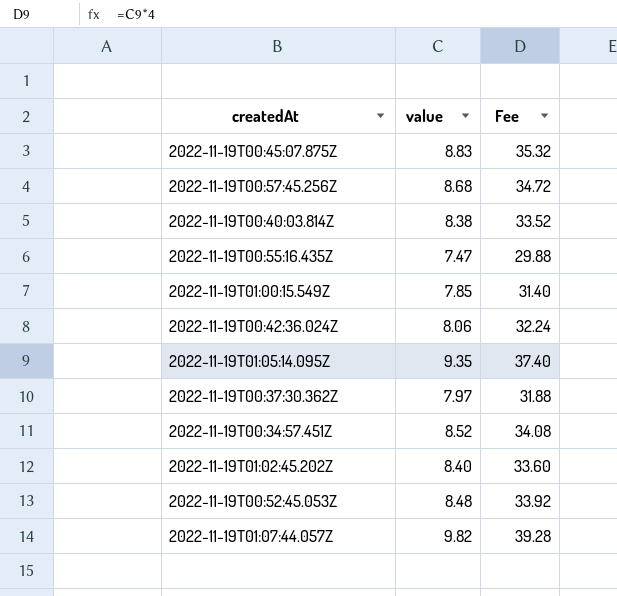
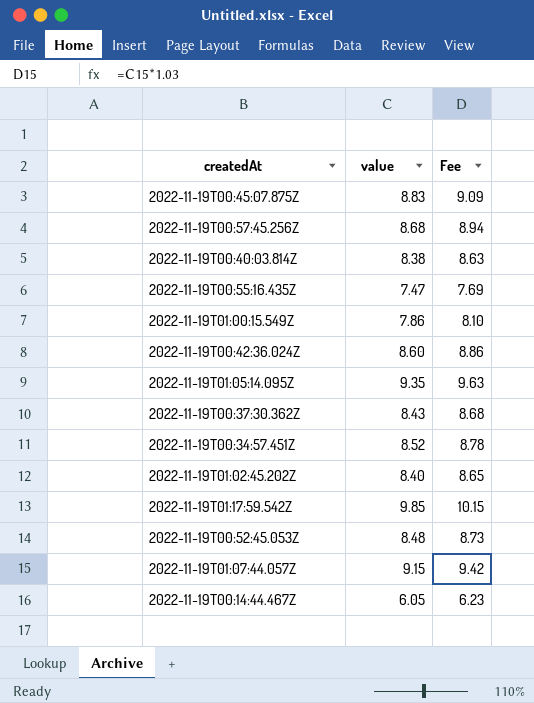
column Fee | formula: [value] * 4 -> [value] * 1.03
2022-11-19T01:00:15.549Z | value: 7.85 -> 7.86
2022-11-19T00:42:36.024Z | value: 8.06 -> 8.60
2022-11-19T00:37:30.362Z | value: 7.97 -> 8.43
row 2022-11-19T01:17:59.542Z: none -> 9.85 | 10.15
2022-11-19T01:07:44.057Z | value: 9.82 -> 9.15
row 2022-11-19T00:14:44.467Z: none -> 6.05 | 6.23

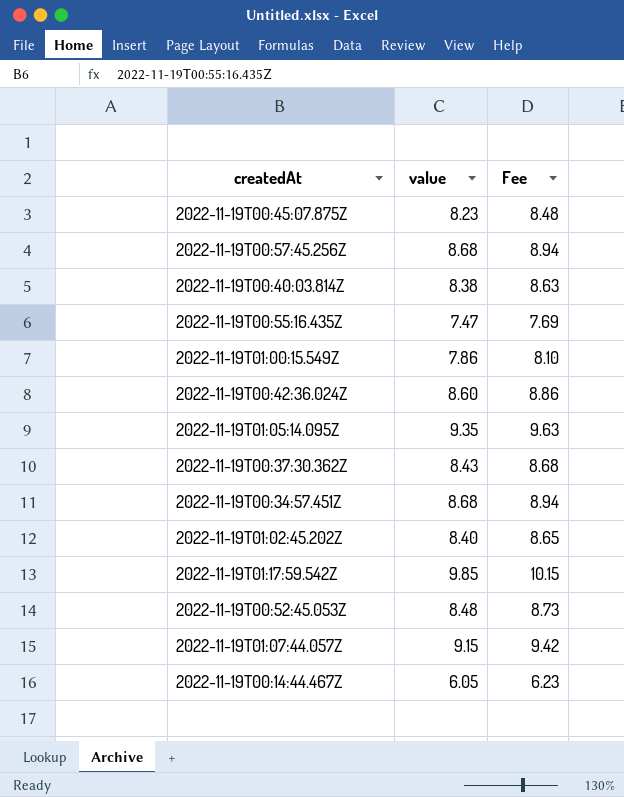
2022-11-19T00:45:07.875Z | value: 8.83 -> 8.23
2022-11-19T00:45:07.875Z | Fee: 9.09 -> 8.48
2022-11-19T00:34:57.451Z | value: 8.52 -> 8.68
2022-11-19T00:34:57.451Z | Fee: 8.78 -> 8.94

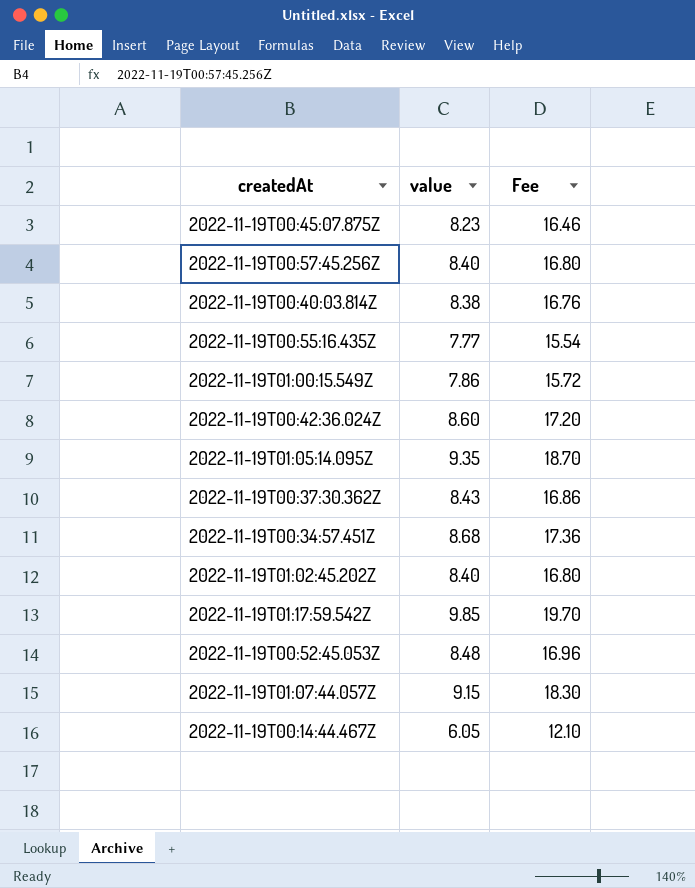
column Fee | formula: [value] * 1.03 -> [value] * 2
2022-11-19T00:57:45.256Z | value: 8.68 -> 8.40
2022-11-19T00:55:16.435Z | value: 7.47 -> 7.77

